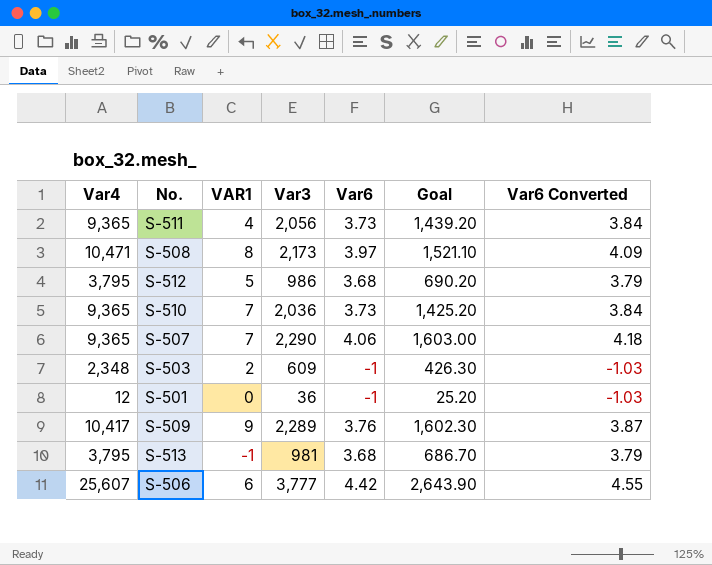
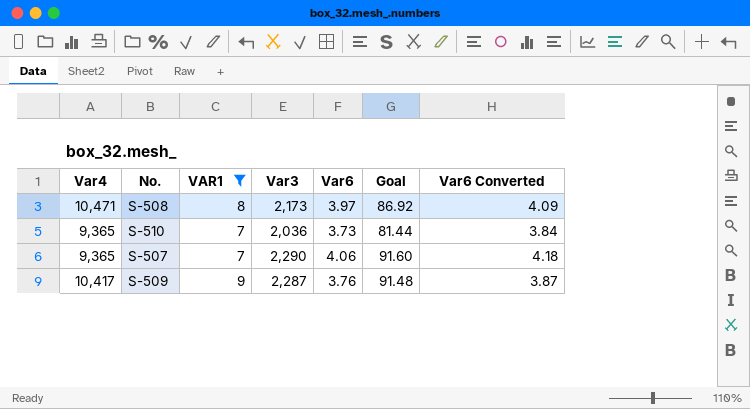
filter: none -> VAR1 >= 7
column Goal | formula: [Var3] * 0.7 -> [Var3] * 0.04
S-509 | Var3: 2,289 -> 2,287

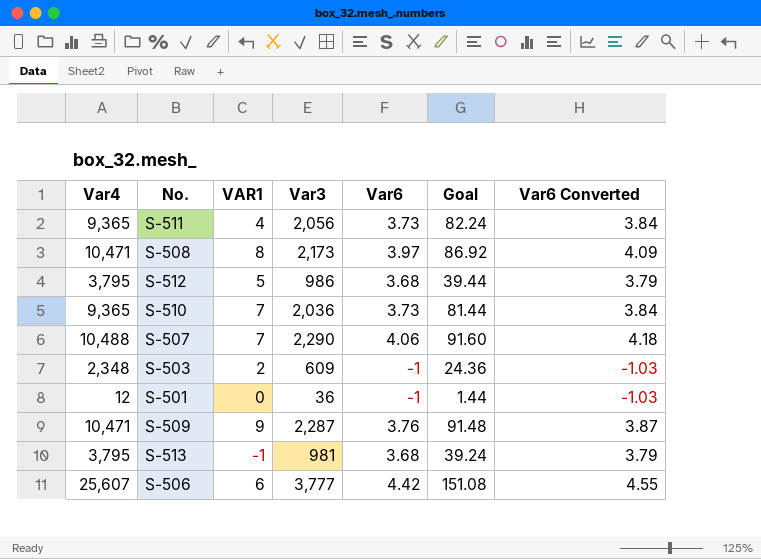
filter: VAR1 >= 7 -> none
S-507 | Var4: 9,365 -> 10,488
S-509 | Var4: 10,417 -> 10,471

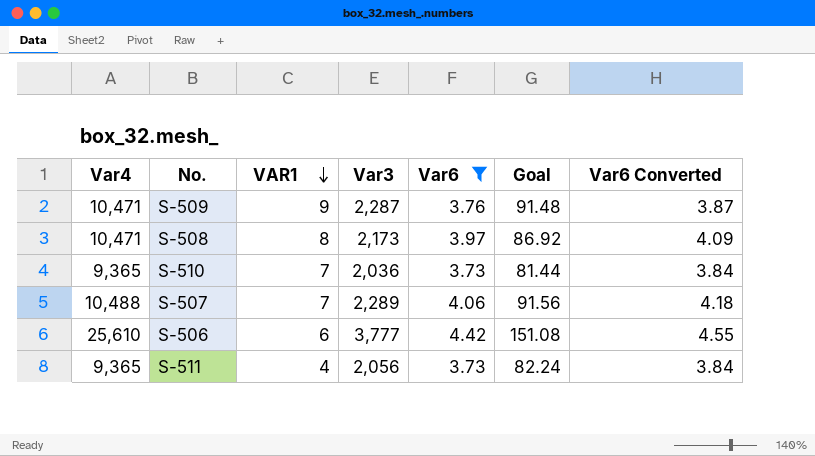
filter: none -> Var6 >= 3.73
row order: none -> VAR1 descending
S-507 | Var3: 2,290 -> 2,289
S-507 | Goal: 91.60 -> 91.56
S-506 | Var4: 25,607 -> 25,610

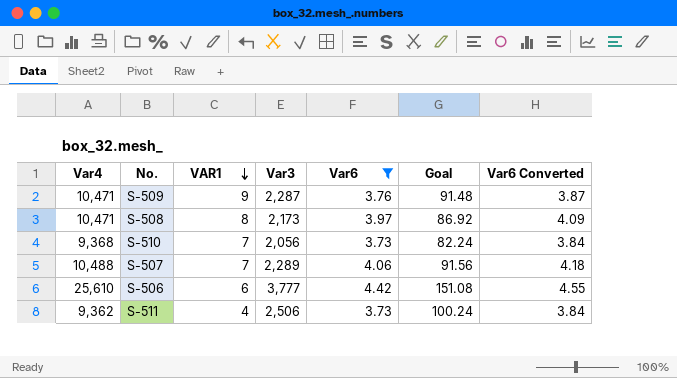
S-510 | Var4: 9,365 -> 9,368
S-510 | Var3: 2,036 -> 2,056
S-510 | Goal: 81.44 -> 82.24
S-511 | Var4: 9,365 -> 9,362
S-511 | Var3: 2,056 -> 2,506
S-511 | Goal: 82.24 -> 100.24

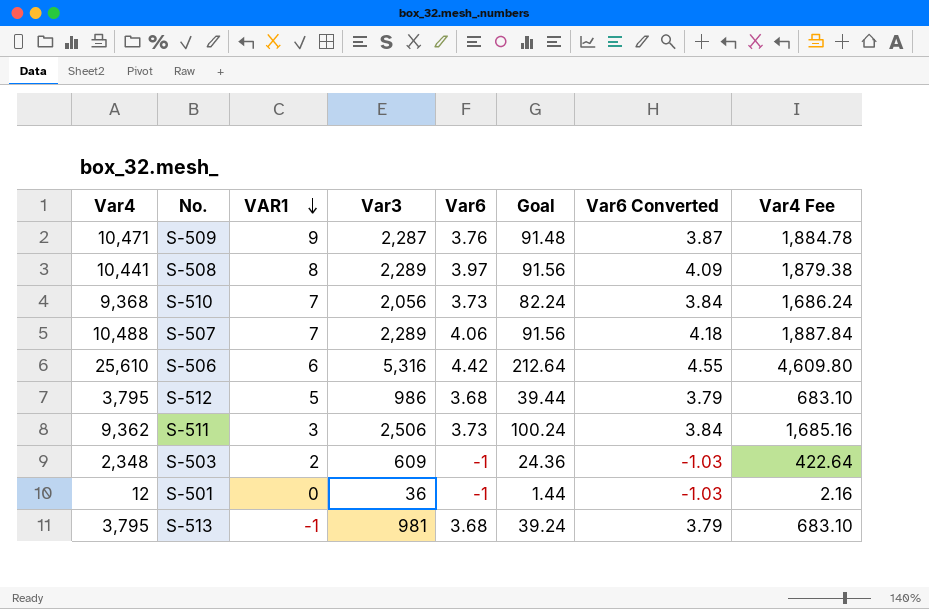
filter: Var6 >= 3.73 -> none
column Var4 Fee | formula: none -> [Var4] * 0.18
S-508 | Var4: 10,471 -> 10,441
S-508 | Var3: 2,173 -> 2,289
S-508 | Goal: 86.92 -> 91.56
S-506 | Var3: 3,777 -> 5,316
S-506 | Goal: 151.08 -> 212.64
S-511 | VAR1: 4 -> 3

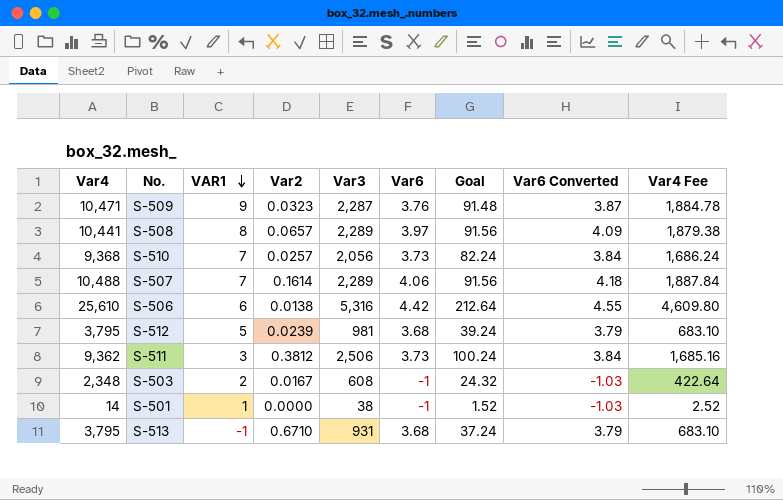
column Var2 | position: none -> 4
S-512 | Var3: 986 -> 981
S-512 | Goal: 39.44 -> 39.24
S-503 | Var3: 609 -> 608
S-503 | Goal: 24.36 -> 24.32
S-501 | Var4: 12 -> 14
S-501 | VAR1: 0 -> 1
S-501 | Var3: 36 -> 38
S-501 | Goal: 1.44 -> 1.52
S-501 | Var4 Fee: 2.16 -> 2.52
S-513 | Var3: 981 -> 931
S-513 | Goal: 39.24 -> 37.24

